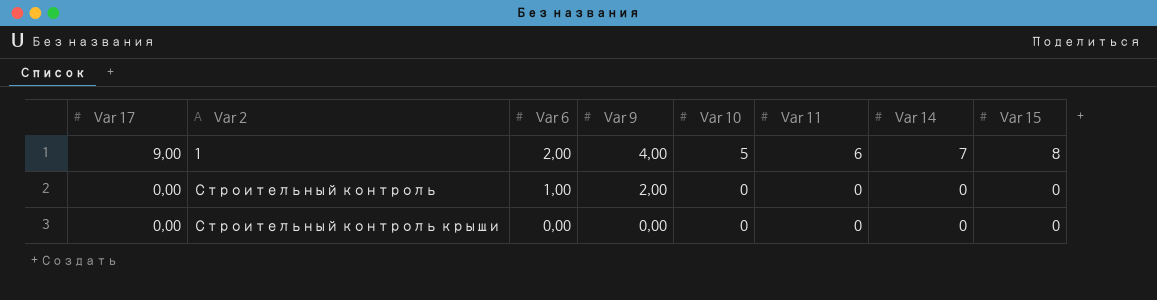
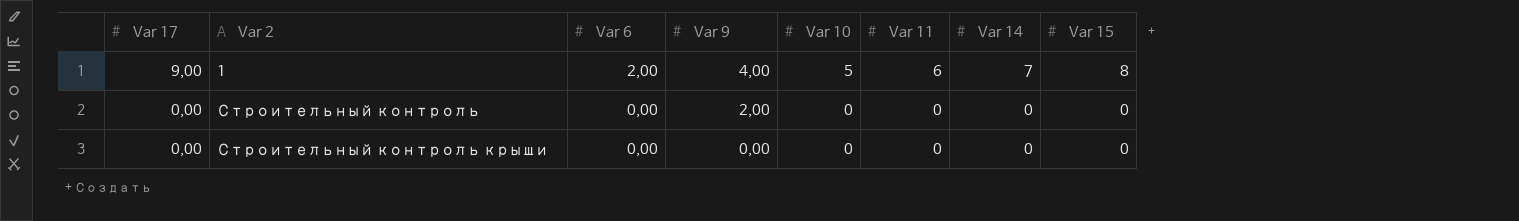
Строительный контроль | Var 6: 1,00 -> 0,00

